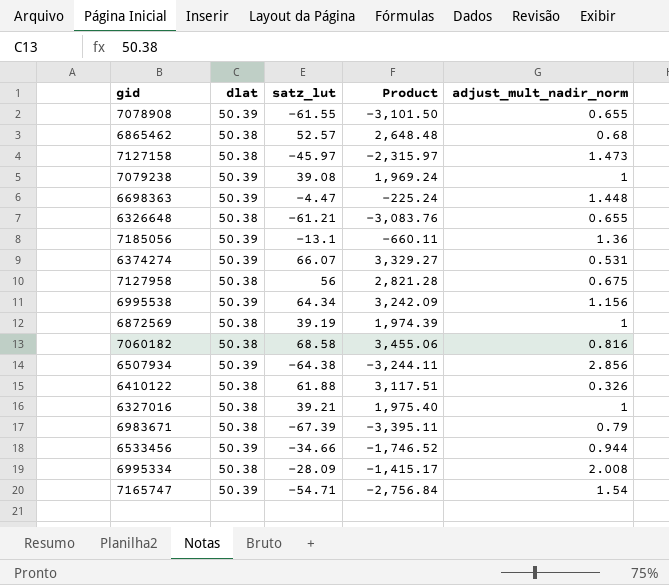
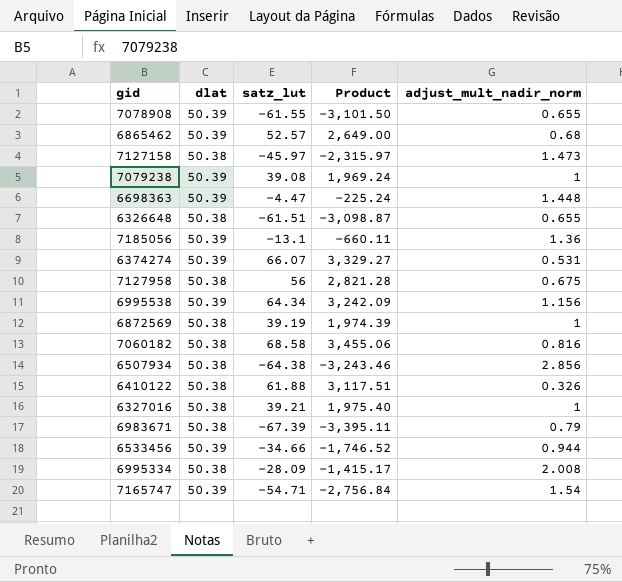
6865462 | dlat: 50.38 -> 50.39
6865462 | Product: 2,648.48 -> 2,649.00
6326648 | satz_lut: -61.21 -> -61.51
6326648 | Product: -3,083.76 -> -3,098.87
6507934 | dlat: 50.39 -> 50.38
6507934 | Product: -3,244.11 -> -3,243.46

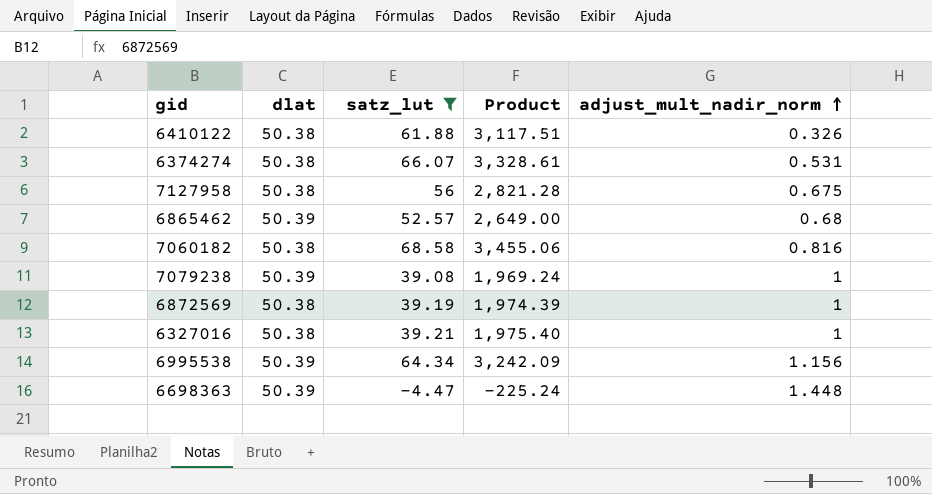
filter: none -> satz_lut >= -4.47
row order: none -> adjust_mult_nadir_norm ascending
6374274 | dlat: 50.39 -> 50.38
6374274 | Product: 3,329.27 -> 3,328.61

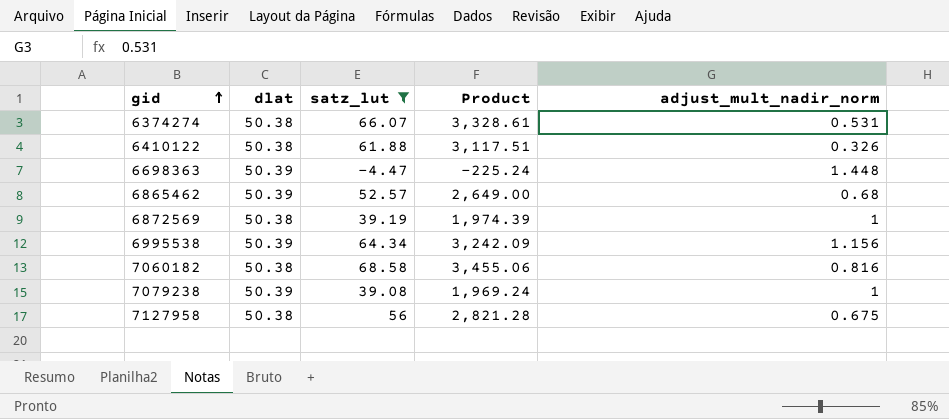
row order: adjust_mult_nadir_norm ascending -> gid ascending
row 6327016: 50.38 | 39.21 | 1,975.40 | 1 -> none

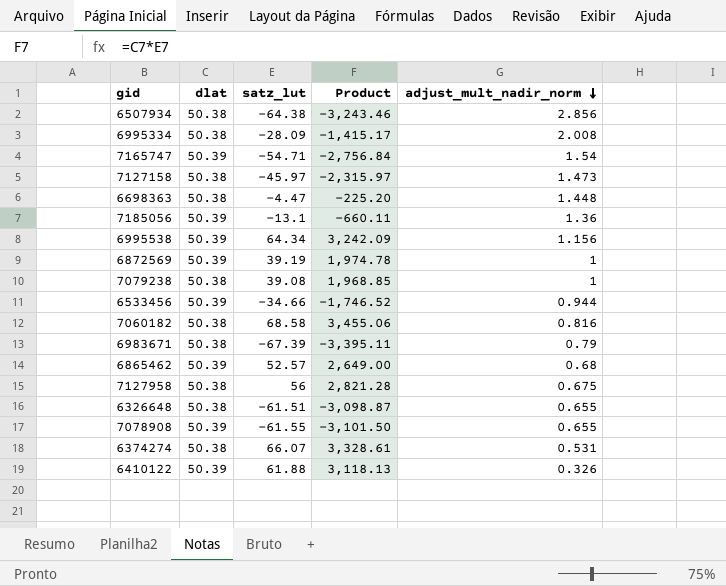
filter: satz_lut >= -4.47 -> none
row order: gid ascending -> adjust_mult_nadir_norm descending
6698363 | dlat: 50.39 -> 50.38
6698363 | Product: -225.24 -> -225.20
6872569 | dlat: 50.38 -> 50.39
6872569 | Product: 1,974.39 -> 1,974.78
7079238 | dlat: 50.39 -> 50.38
7079238 | Product: 1,969.24 -> 1,968.85
6410122 | dlat: 50.38 -> 50.39
6410122 | Product: 3,117.51 -> 3,118.13

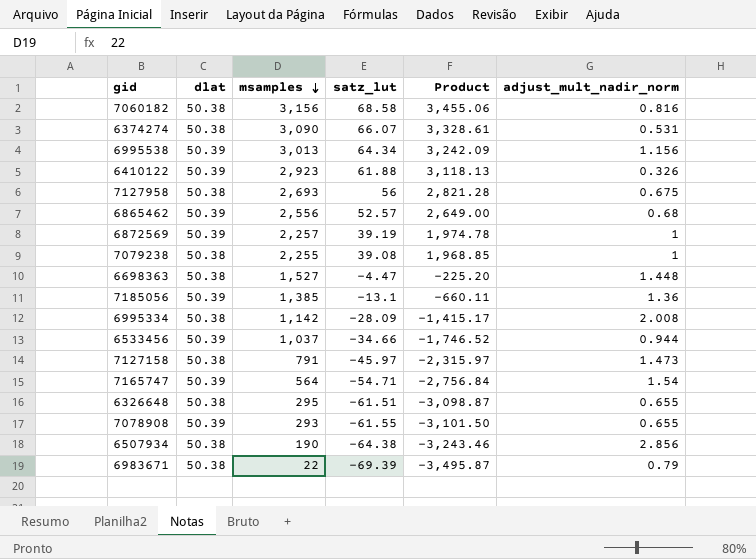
row order: adjust_mult_nadir_norm descending -> msamples descending
column msamples | position: none -> 3
6983671 | satz_lut: -67.39 -> -69.39
6983671 | Product: -3,395.11 -> -3,495.87

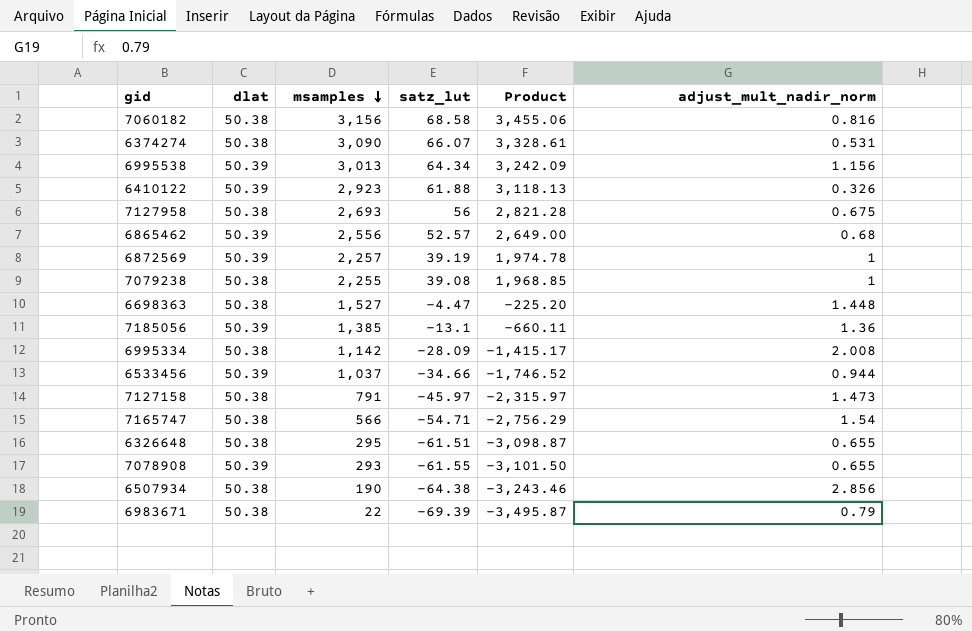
7165747 | dlat: 50.39 -> 50.38
7165747 | msamples: 564 -> 566
7165747 | Product: -2,756.84 -> -2,756.29

